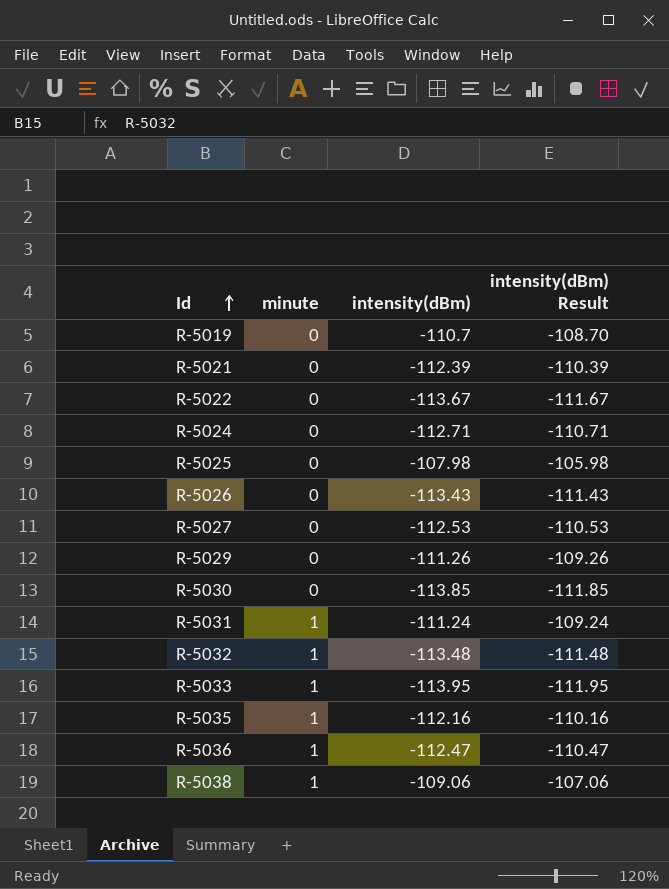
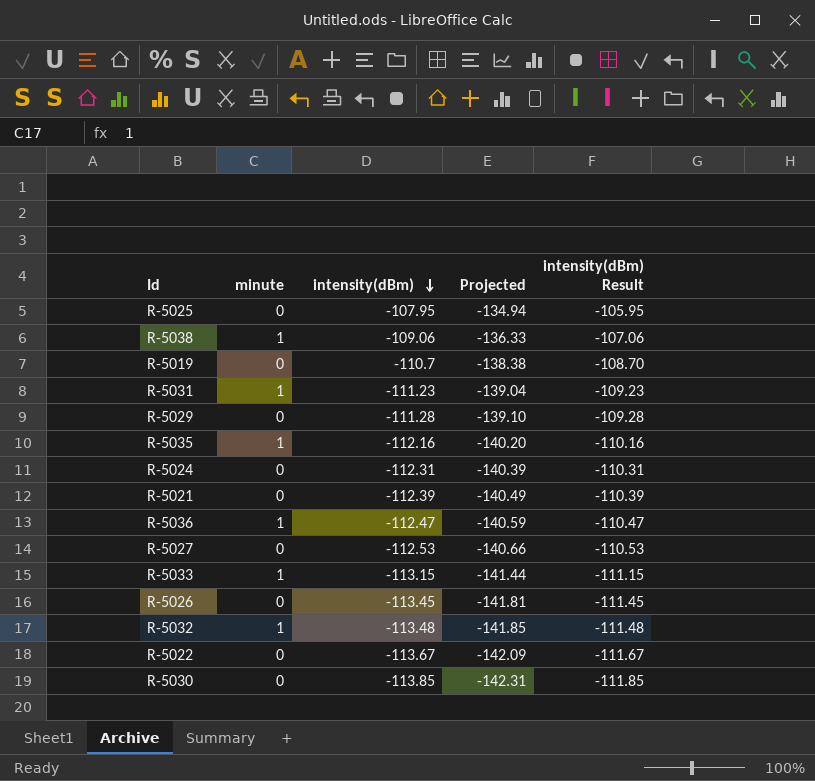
row order: Id ascending -> intensity(dBm) descending
column Projected | formula: none -> [intensity(dBm)] * 1.25
R-5025 | intensity(dBm): -107.98 -> -107.95
R-5025 | intensity(dBm) Result: -105.98 -> -105.95
R-5031 | intensity(dBm): -111.24 -> -111.23
R-5031 | intensity(dBm) Result: -109.24 -> -109.23
R-5029 | intensity(dBm): -111.26 -> -111.28
R-5029 | intensity(dBm) Result: -109.26 -> -109.28
R-5024 | intensity(dBm): -112.71 -> -112.31
R-5024 | intensity(dBm) Result: -110.71 -> -110.31
R-5033 | intensity(dBm): -113.95 -> -113.15
R-5033 | intensity(dBm) Result: -111.95 -> -111.15
R-5026 | intensity(dBm): -113.43 -> -113.45
R-5026 | intensity(dBm) Result: -111.43 -> -111.45

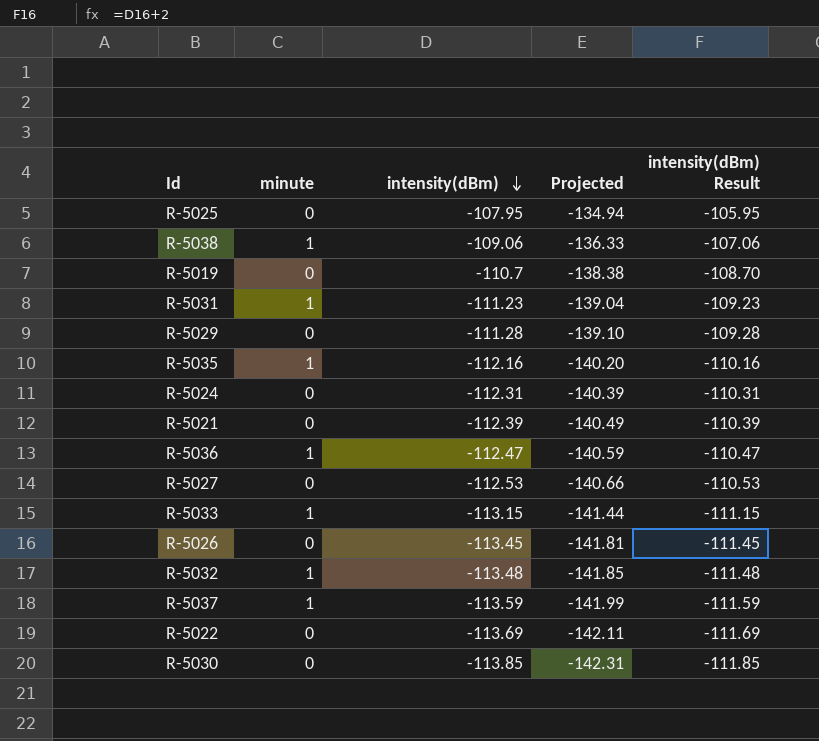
row R-5037: none -> 1 | -113.59 | -141.99 | -111.59
R-5022 | intensity(dBm): -113.67 -> -113.69
R-5022 | Projected: -142.09 -> -142.11
R-5022 | intensity(dBm) Result: -111.67 -> -111.69

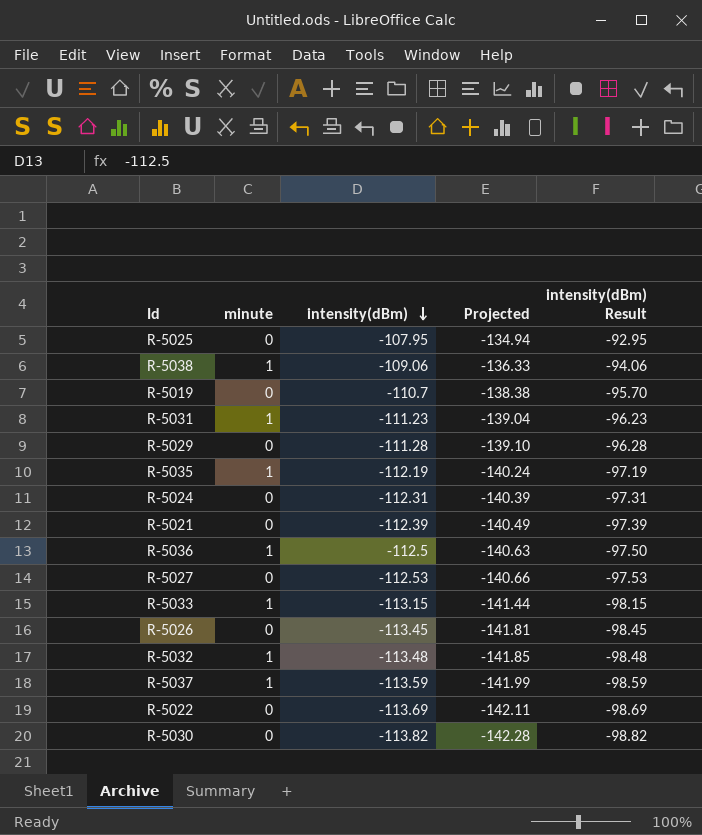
column intensity(dBm) Result | formula: [intensity(dBm)] + 2 -> [intensity(dBm)] + 15
R-5035 | intensity(dBm): -112.16 -> -112.19
R-5035 | Projected: -140.20 -> -140.24
R-5036 | intensity(dBm): -112.47 -> -112.5
R-5036 | Projected: -140.59 -> -140.63
R-5030 | intensity(dBm): -113.85 -> -113.82
R-5030 | Projected: -142.31 -> -142.28

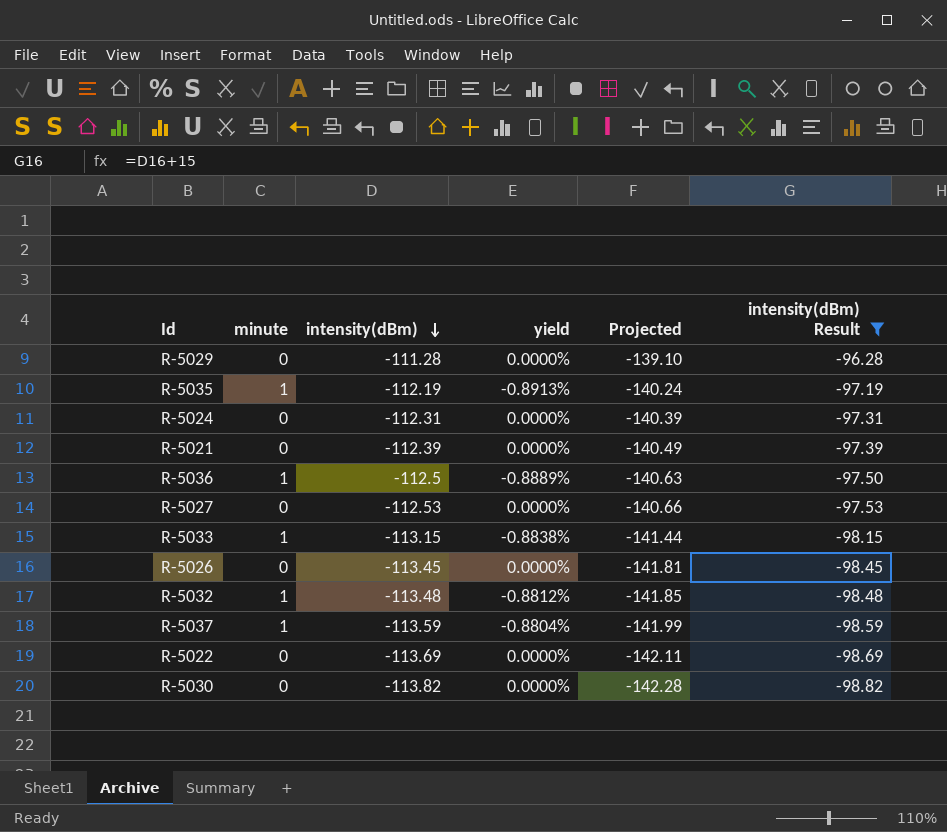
filter: none -> intensity(dBm) Result <= -96.28
column yield | formula: none -> [minute] / [intensity(dBm)]

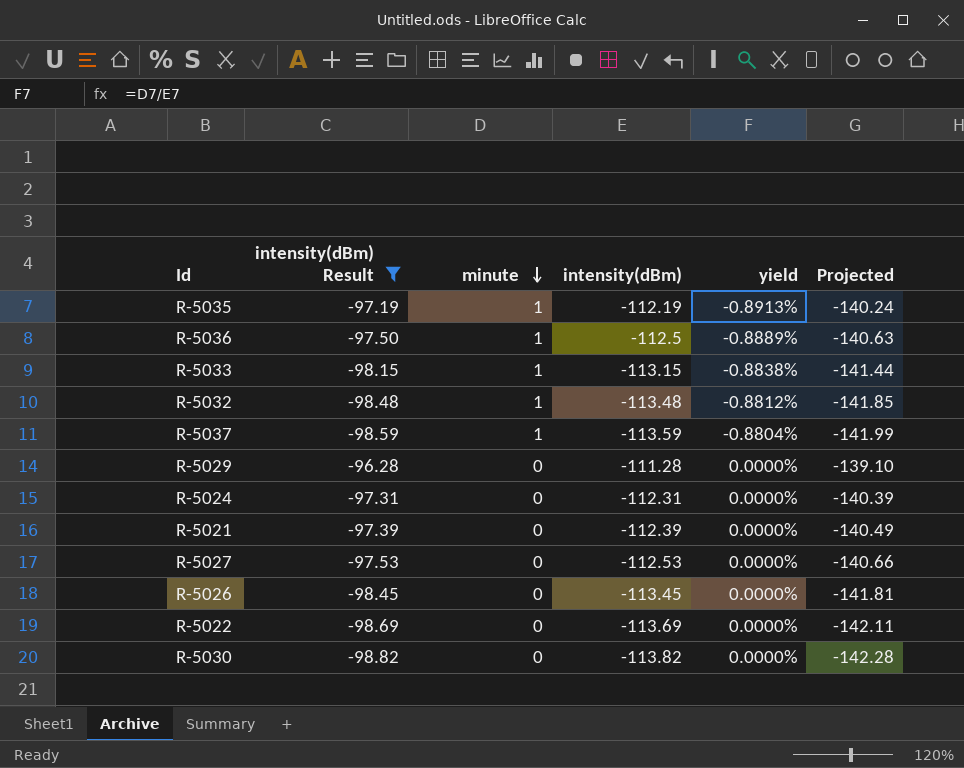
row order: intensity(dBm) descending -> minute descending
column intensity(dBm) Result | position: 6 -> 2

